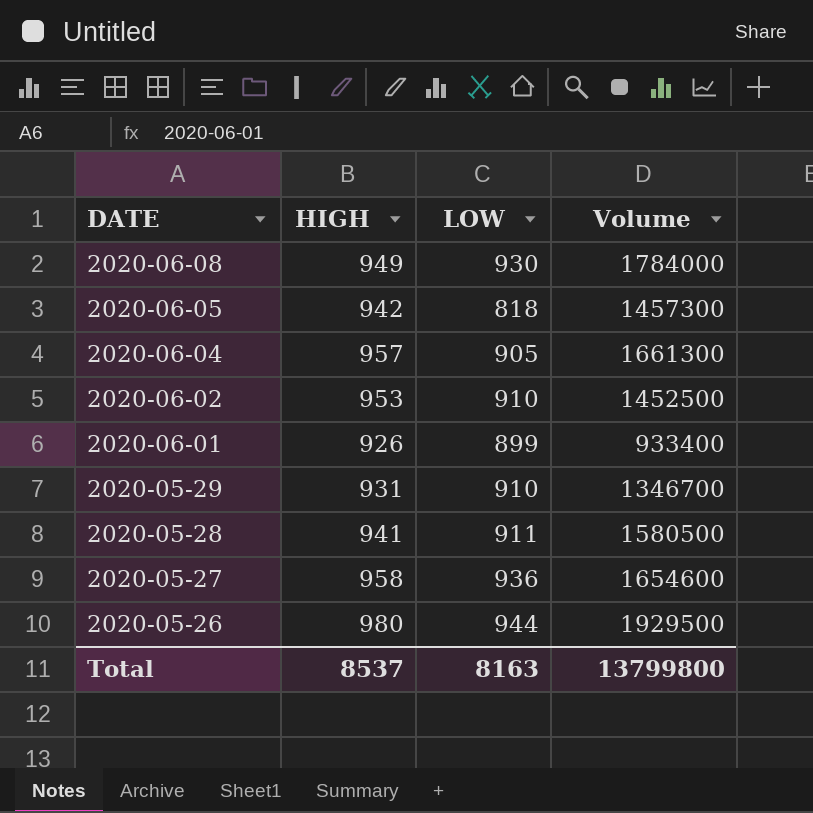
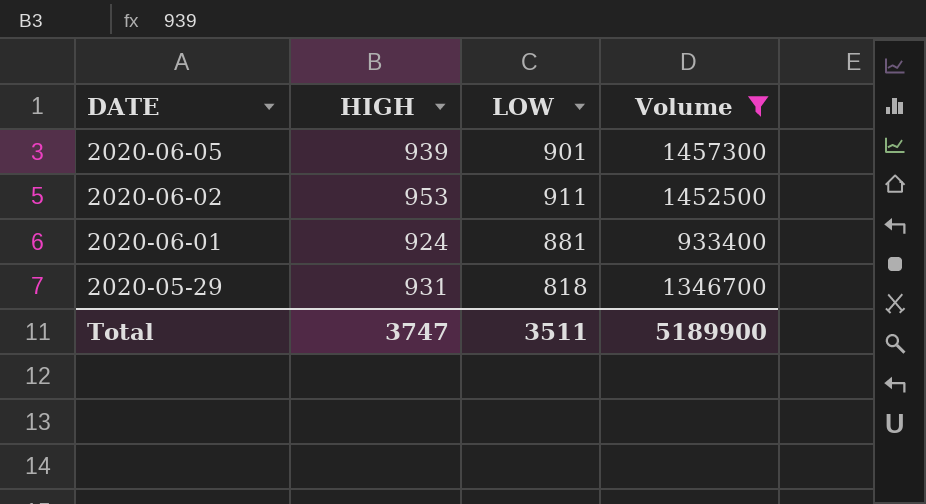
filter: none -> Volume <= 1457300
2020-06-05 | HIGH: 942 -> 939
2020-06-05 | LOW: 818 -> 901
2020-06-02 | LOW: 910 -> 911
2020-06-01 | HIGH: 926 -> 924
2020-06-01 | LOW: 899 -> 881
2020-05-29 | LOW: 910 -> 818
Total | HIGH: 8537 -> 3747
Total | LOW: 8163 -> 3511
Total | Volume: 13799800 -> 5189900

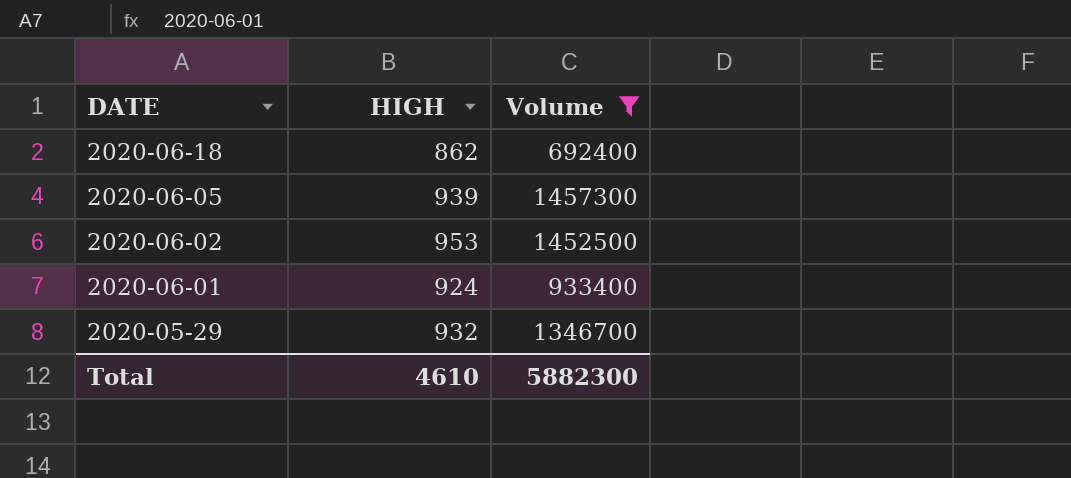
column LOW | position: 3 -> none
row 2020-06-18: none -> 862 | 692400
2020-05-29 | HIGH: 931 -> 932
Total | HIGH: 3747 -> 4610
Total | Volume: 5189900 -> 5882300

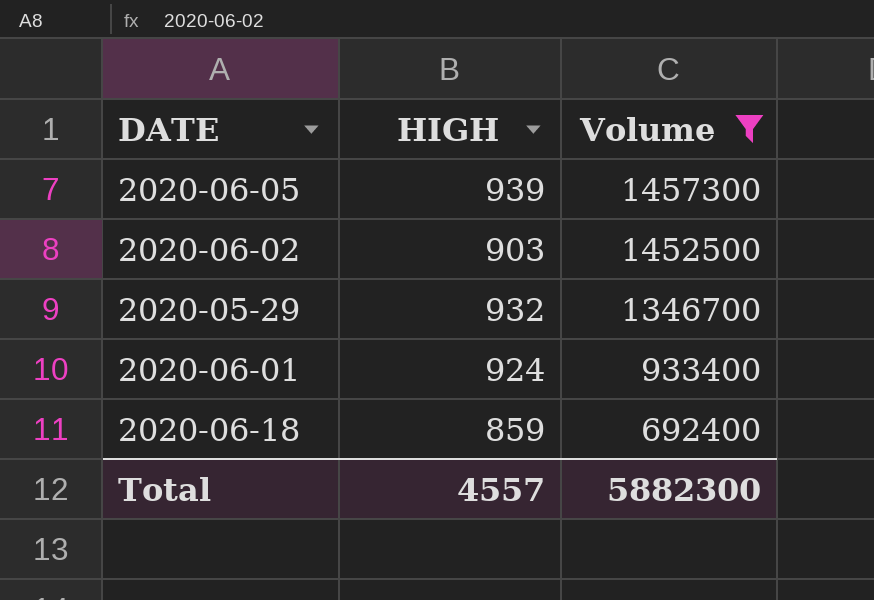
row order: DATE descending -> Volume descending
2020-06-02 | HIGH: 953 -> 903
2020-06-18 | HIGH: 862 -> 859
Total | HIGH: 4610 -> 4557

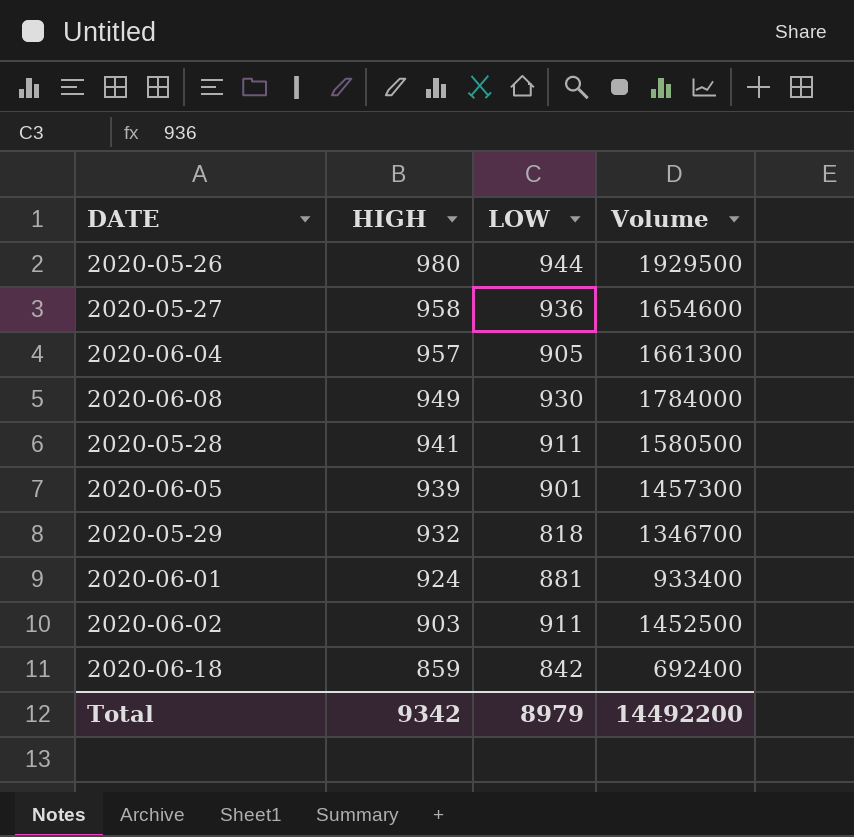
filter: Volume <= 1457300 -> none
row order: Volume descending -> HIGH descending
column LOW | position: none -> 3
Total | HIGH: 4557 -> 9342
Total | Volume: 5882300 -> 14492200

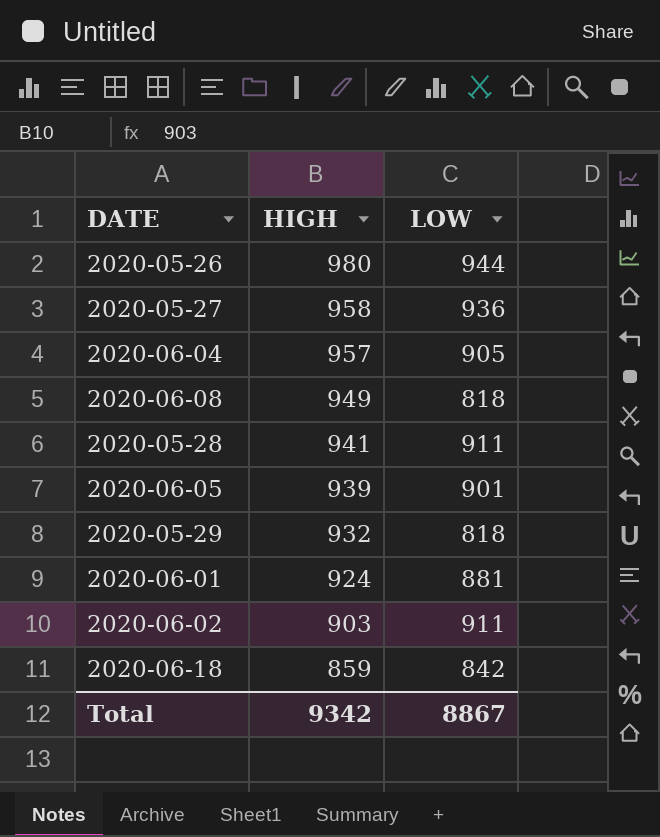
column Volume | position: 4 -> none
2020-06-08 | LOW: 930 -> 818
Total | LOW: 8979 -> 8867

